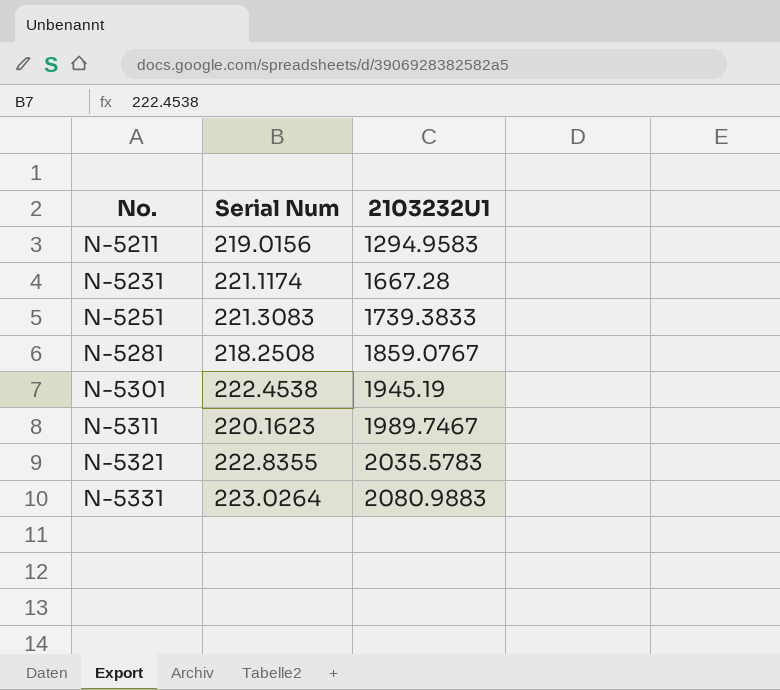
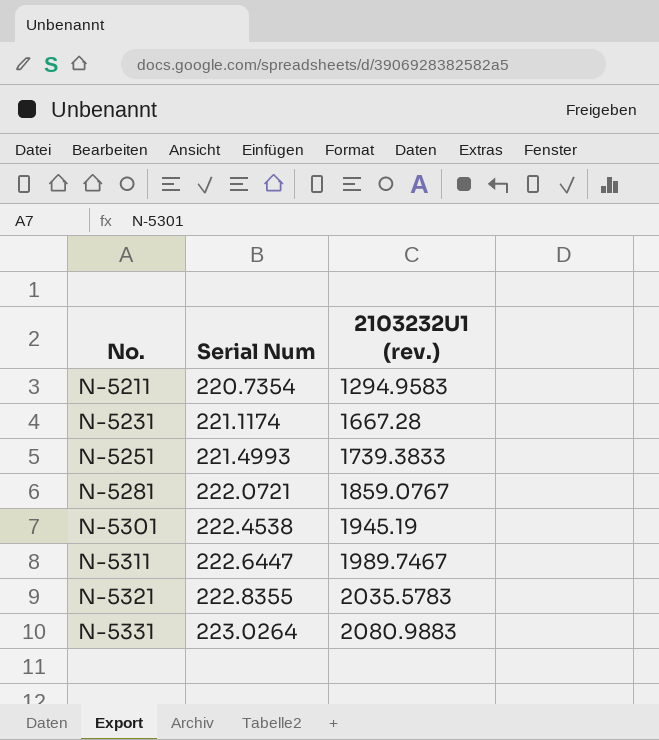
column name: 2103232U1 -> 2103232U1 (rev.)
N-5211 | Serial Num: 219.0156 -> 220.7354
N-5251 | Serial Num: 221.3083 -> 221.4993
N-5281 | Serial Num: 218.2508 -> 222.0721
N-5311 | Serial Num: 220.1623 -> 222.6447

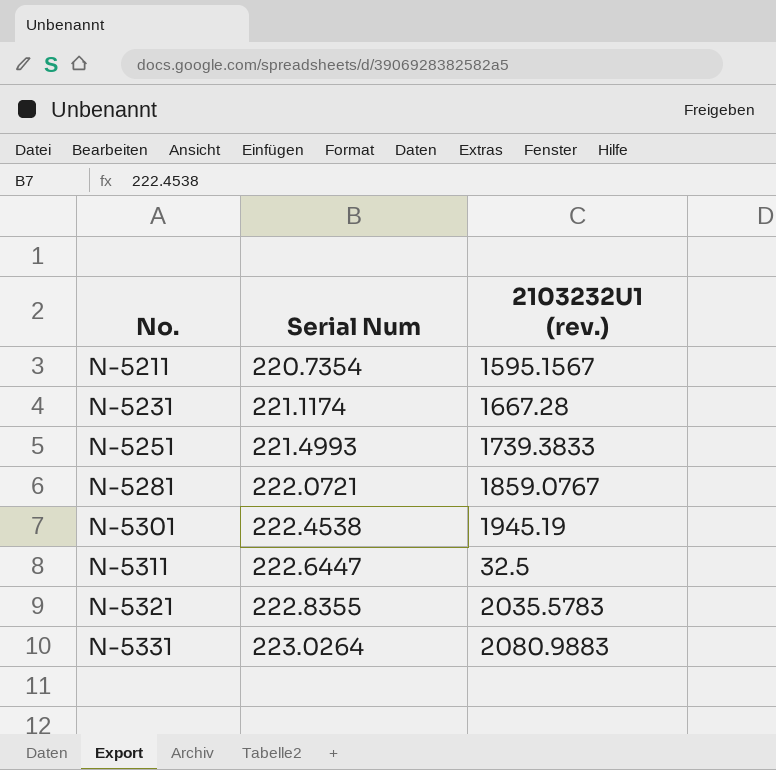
N-5211 | 2103232U1 (rev.): 1294.9583 -> 1595.1567
N-5311 | 2103232U1 (rev.): 1989.7467 -> 32.5

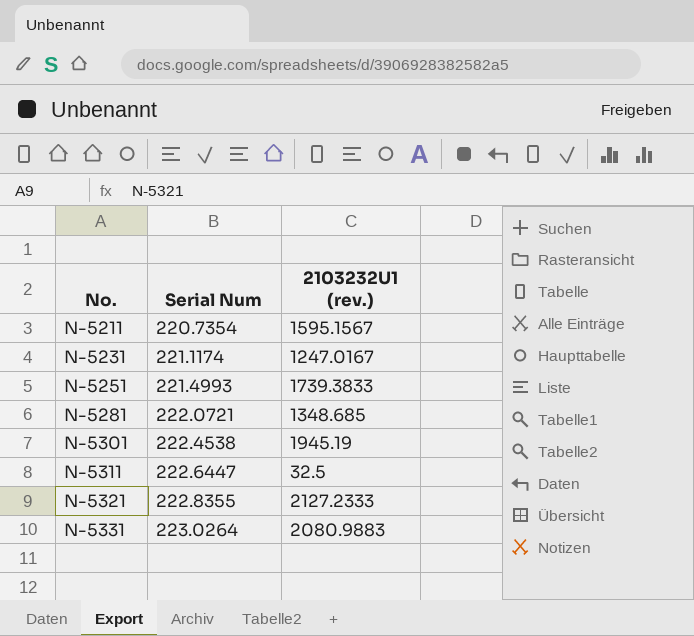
N-5231 | 2103232U1 (rev.): 1667.28 -> 1247.0167
N-5281 | 2103232U1 (rev.): 1859.0767 -> 1348.685
N-5321 | 2103232U1 (rev.): 2035.5783 -> 2127.2333

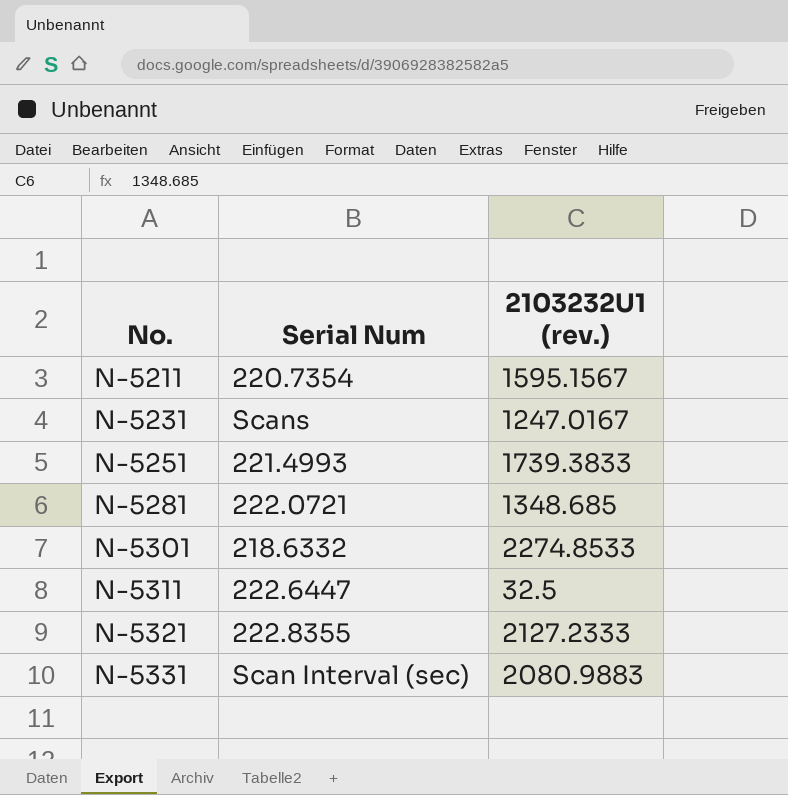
N-5231 | Serial Num: 221.1174 -> Scans
N-5301 | Serial Num: 222.4538 -> 218.6332
N-5301 | 2103232U1 (rev.): 1945.19 -> 2274.8533
N-5331 | Serial Num: 223.0264 -> Scan Interval (sec)

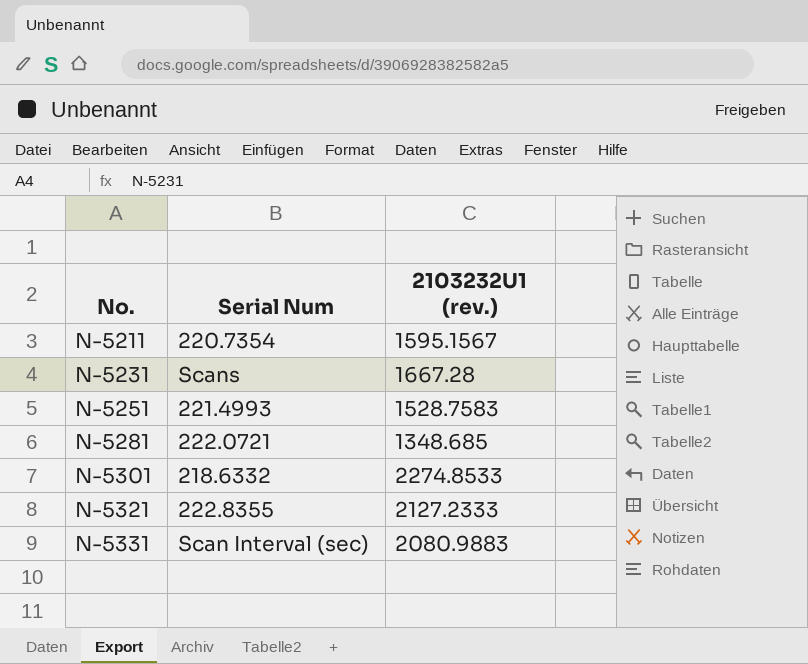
row N-5311: 222.6447 | 32.5 -> none
N-5231 | 2103232U1 (rev.): 1247.0167 -> 1667.28
N-5251 | 2103232U1 (rev.): 1739.3833 -> 1528.7583

